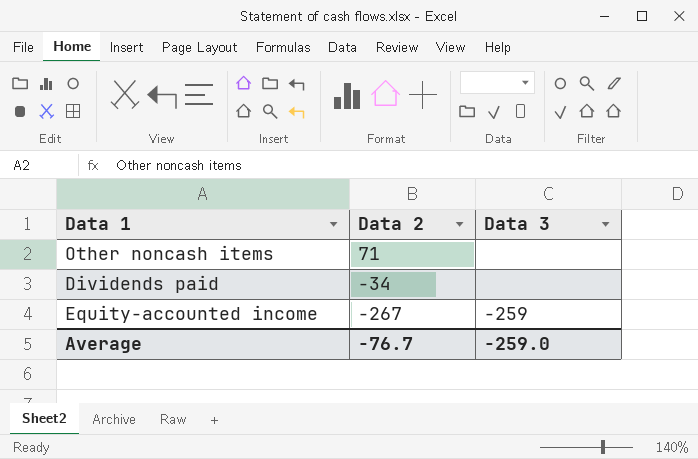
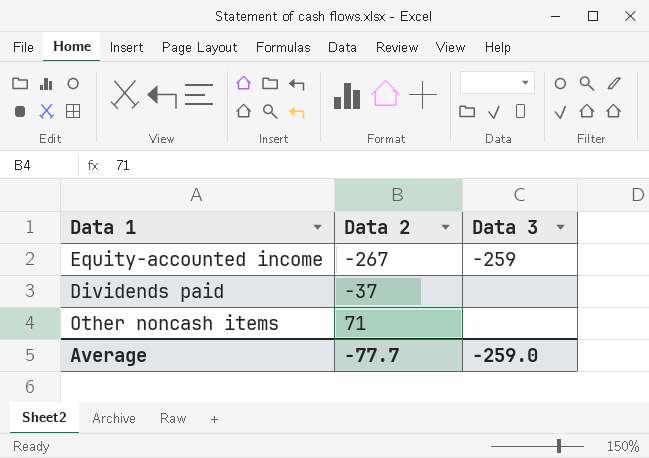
row order: Data 2 descending -> Data 2 ascending
Dividends paid | Data 2: -34 -> -37
Average | Data 2: -76.7 -> -77.7

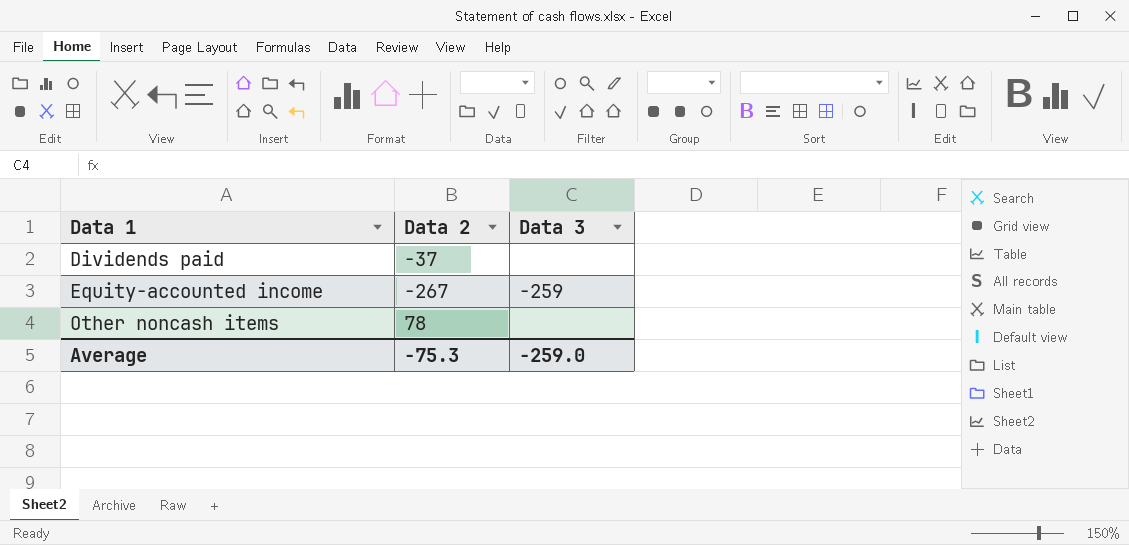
row order: Data 2 ascending -> Data 1 ascending
Other noncash items | Data 2: 71 -> 78
Average | Data 2: -77.7 -> -75.3

